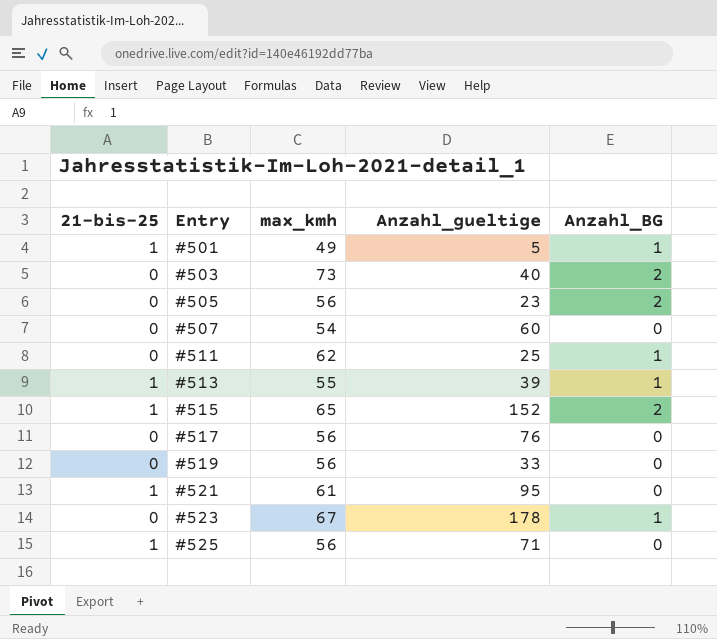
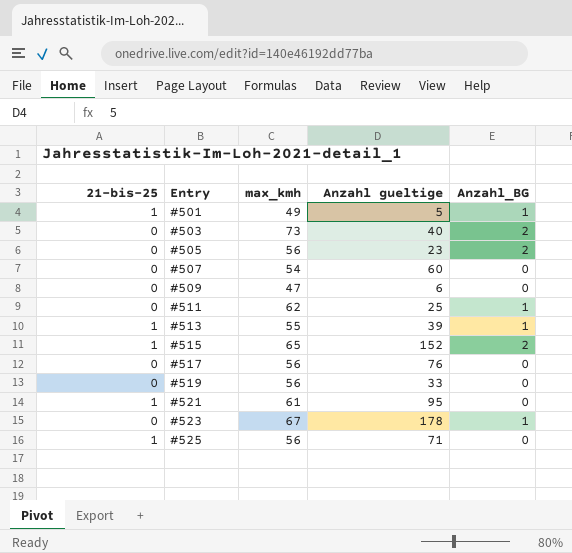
column name: Anzahl_gueltige -> Anzahl gueltige
row #509: none -> 0 | 47 | 6 | 0

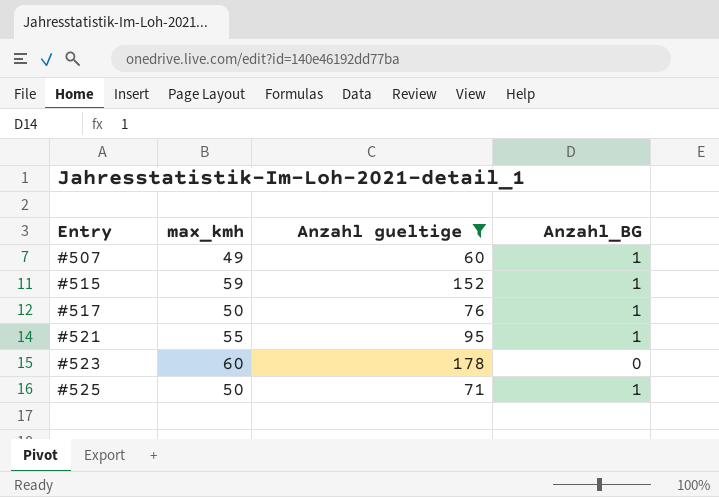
filter: none -> Anzahl gueltige >= 60
column 21-bis-25 | position: 1 -> none
#507 | max_kmh: 54 -> 49
#507 | Anzahl_BG: 0 -> 1
#515 | max_kmh: 65 -> 59
#515 | Anzahl_BG: 2 -> 1
#517 | max_kmh: 56 -> 50
#517 | Anzahl_BG: 0 -> 1
#521 | max_kmh: 61 -> 55
#521 | Anzahl_BG: 0 -> 1
#523 | max_kmh: 67 -> 60
#523 | Anzahl_BG: 1 -> 0
#525 | max_kmh: 56 -> 50
#525 | Anzahl_BG: 0 -> 1

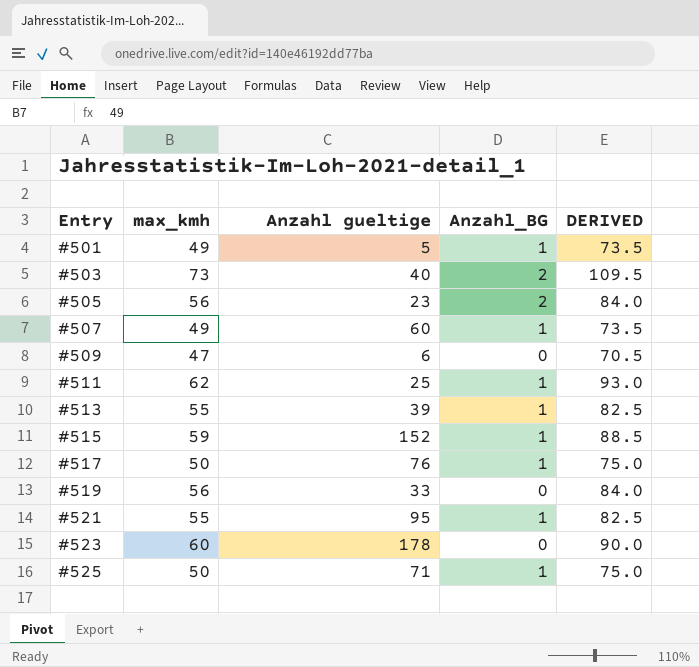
filter: Anzahl gueltige >= 60 -> none
column DERIVED | formula: none -> [max_kmh] * 1.5

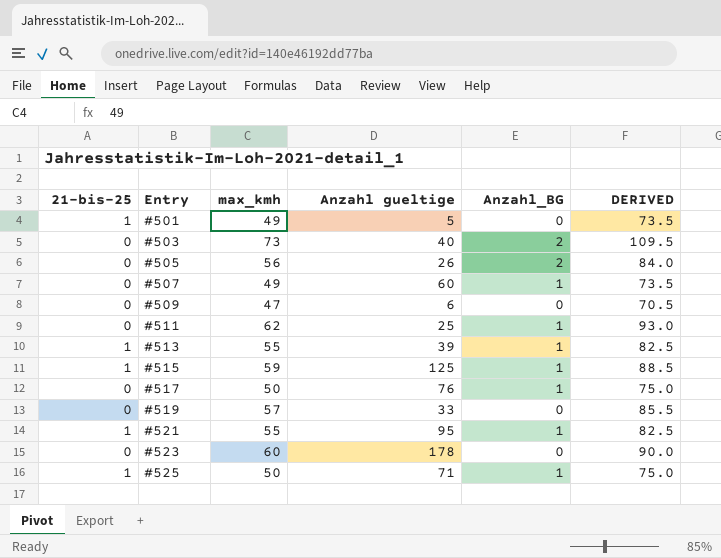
column 21-bis-25 | position: none -> 1
#501 | Anzahl_BG: 1 -> 0
#505 | Anzahl gueltige: 23 -> 26
#515 | Anzahl gueltige: 152 -> 125
#519 | max_kmh: 56 -> 57
#519 | DERIVED: 84.0 -> 85.5

